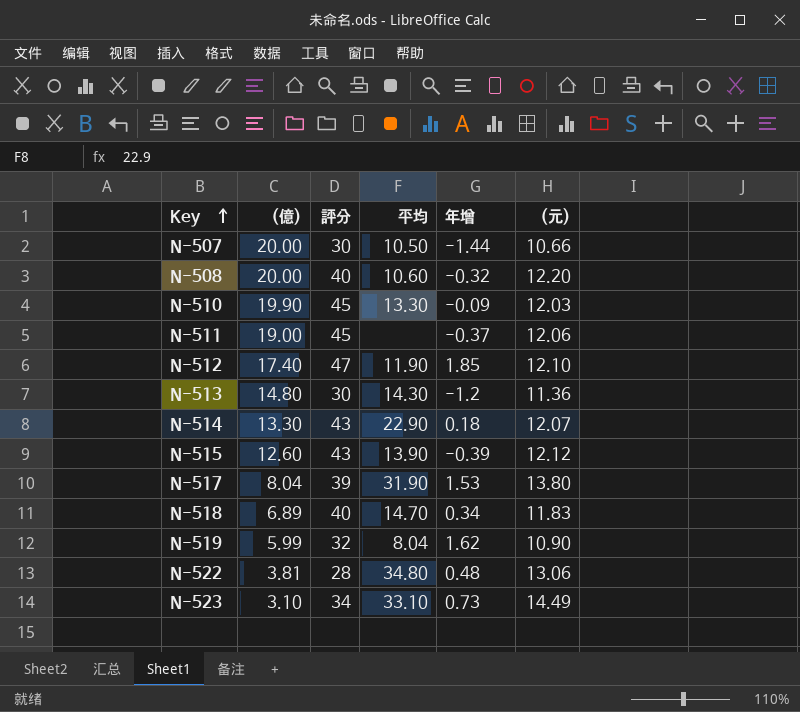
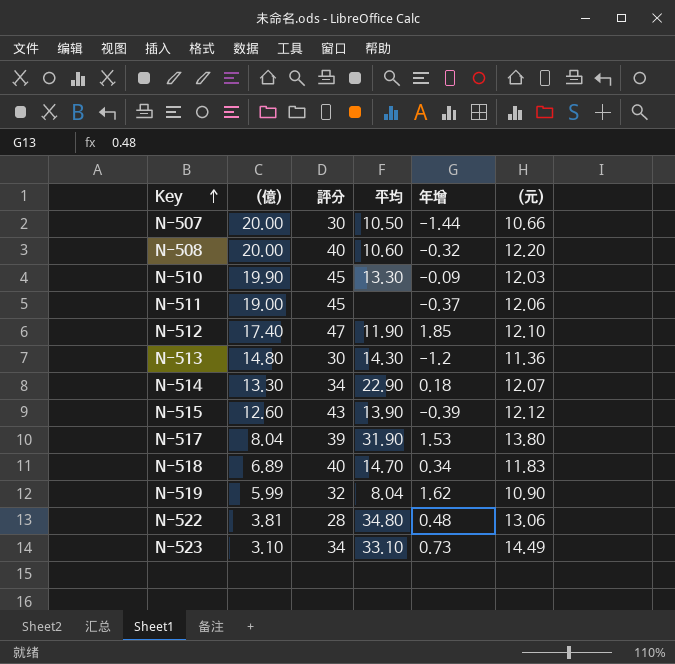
N-514 | 評分: 43 -> 34

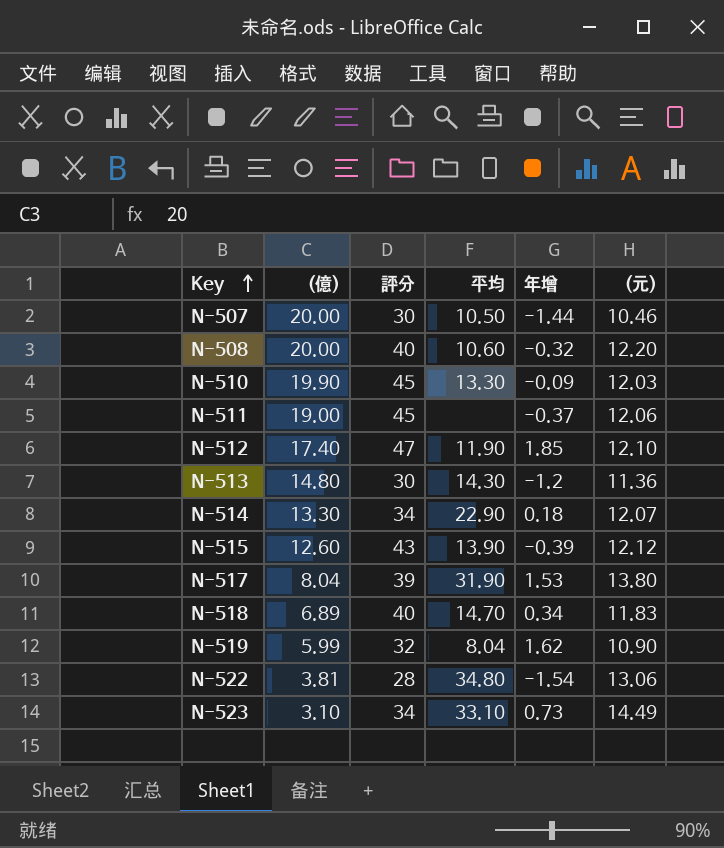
N-507 | (元): 10.66 -> 10.46
N-522 | 年增: 0.48 -> -1.54

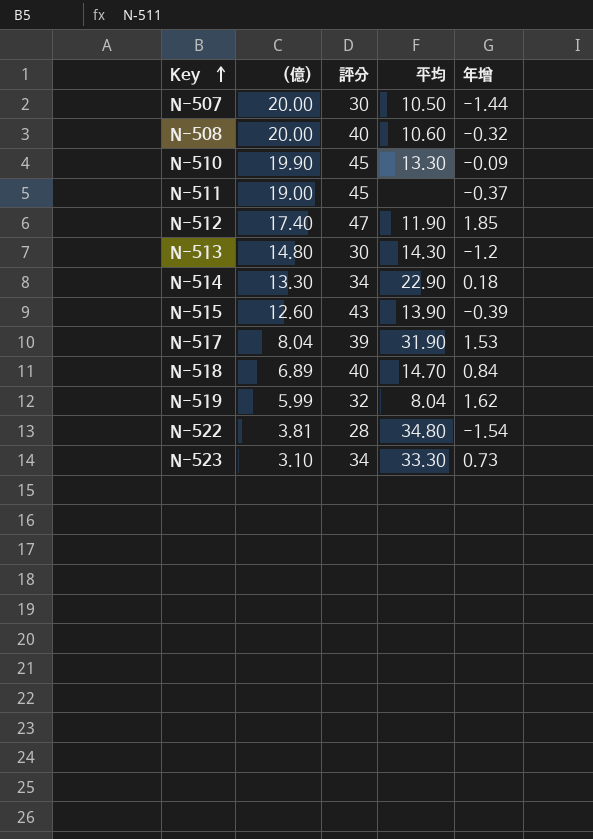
column (元) | position: 6 -> none
N-518 | 年增: 0.34 -> 0.84
N-523 | 平均: 33.10 -> 33.30

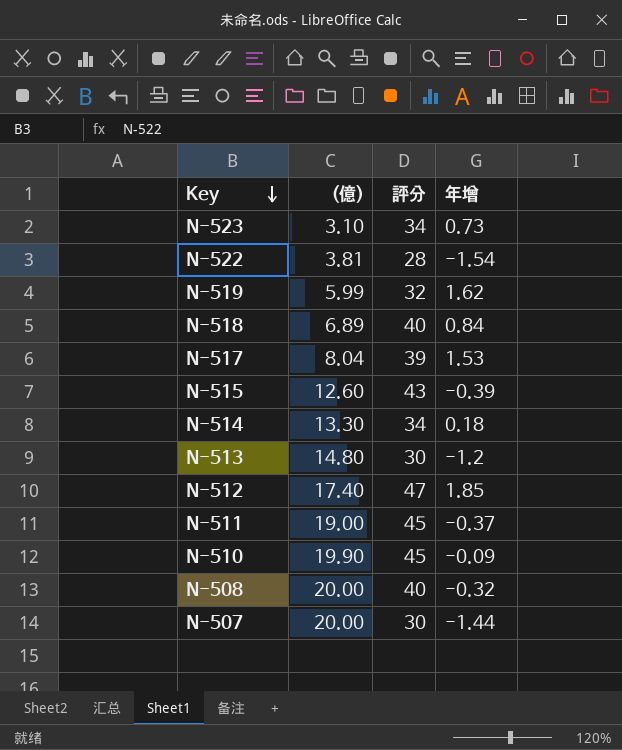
row order: Key ascending -> Key descending
column 平均 | position: 4 -> none

